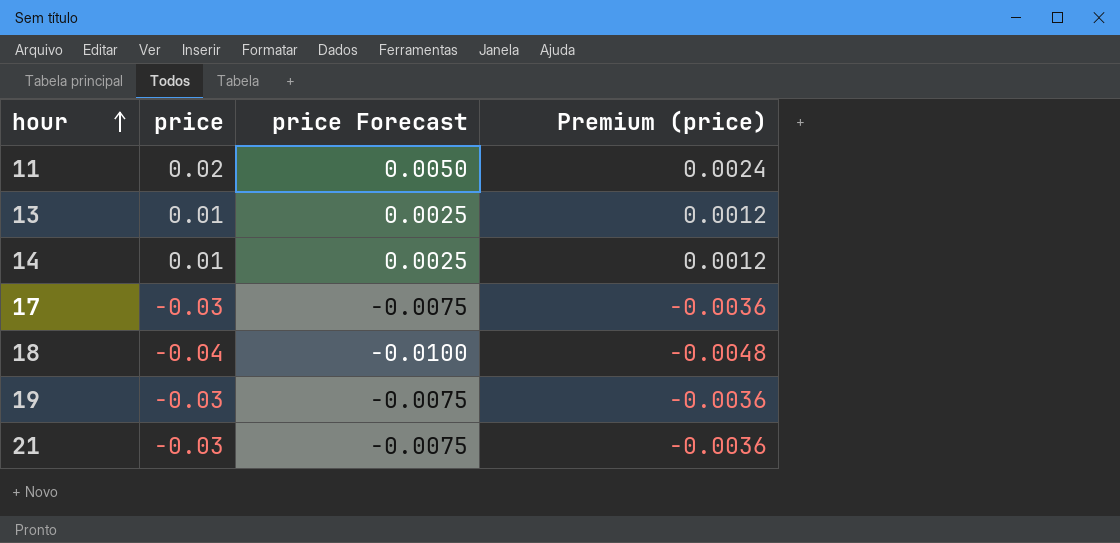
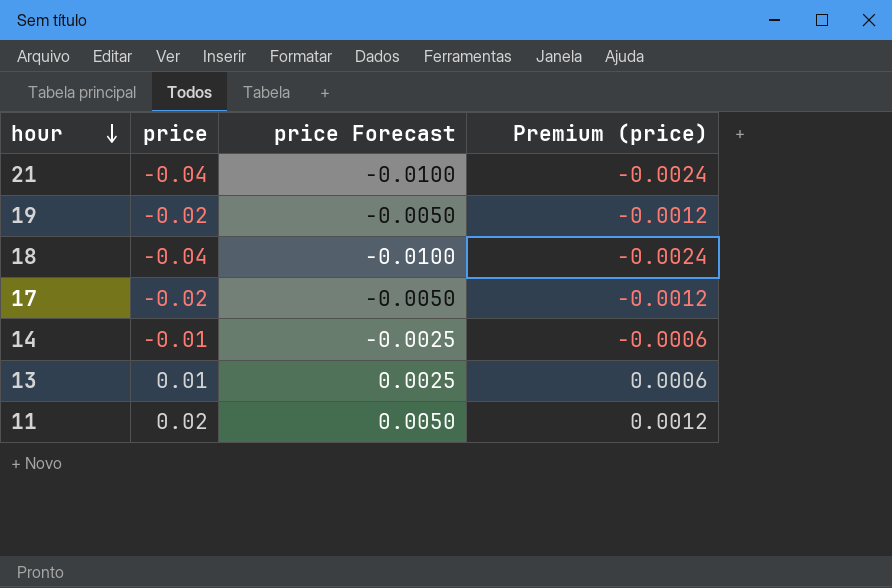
row order: hour ascending -> hour descending
column Premium (price) | formula: [price] * 0.12 -> [price] * 0.06
21 | price: -0.03 -> -0.04
21 | price Forecast: -0.0075 -> -0.0100
19 | price: -0.03 -> -0.02
19 | price Forecast: -0.0075 -> -0.0050
17 | price: -0.03 -> -0.02
17 | price Forecast: -0.0075 -> -0.0050
14 | price: 0.01 -> -0.01
14 | price Forecast: 0.0025 -> -0.0025

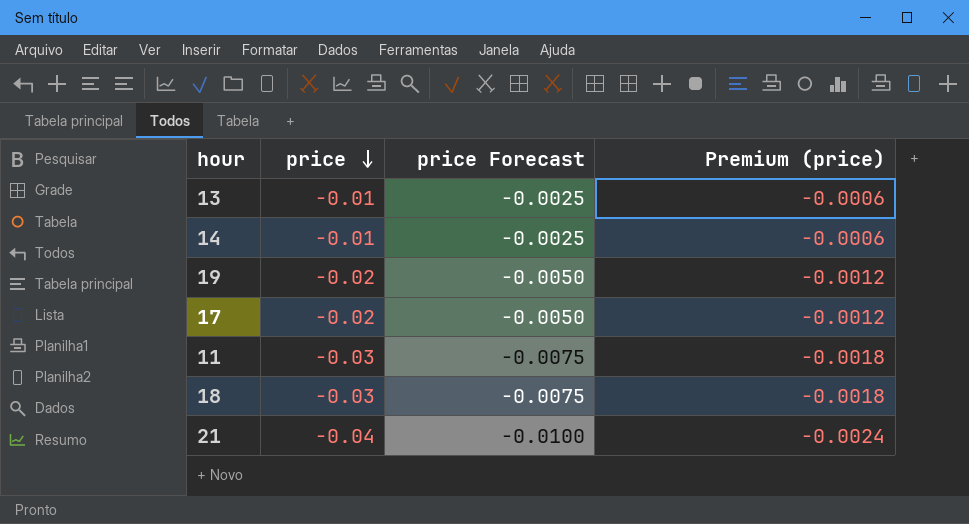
row order: hour descending -> price descending
13 | price: 0.01 -> -0.01
13 | price Forecast: 0.0025 -> -0.0025
13 | Premium (price): 0.0006 -> -0.0006
11 | price: 0.02 -> -0.03
11 | price Forecast: 0.0050 -> -0.0075
11 | Premium (price): 0.0012 -> -0.0018
18 | price: -0.04 -> -0.03
18 | price Forecast: -0.0100 -> -0.0075
18 | Premium (price): -0.0024 -> -0.0018

